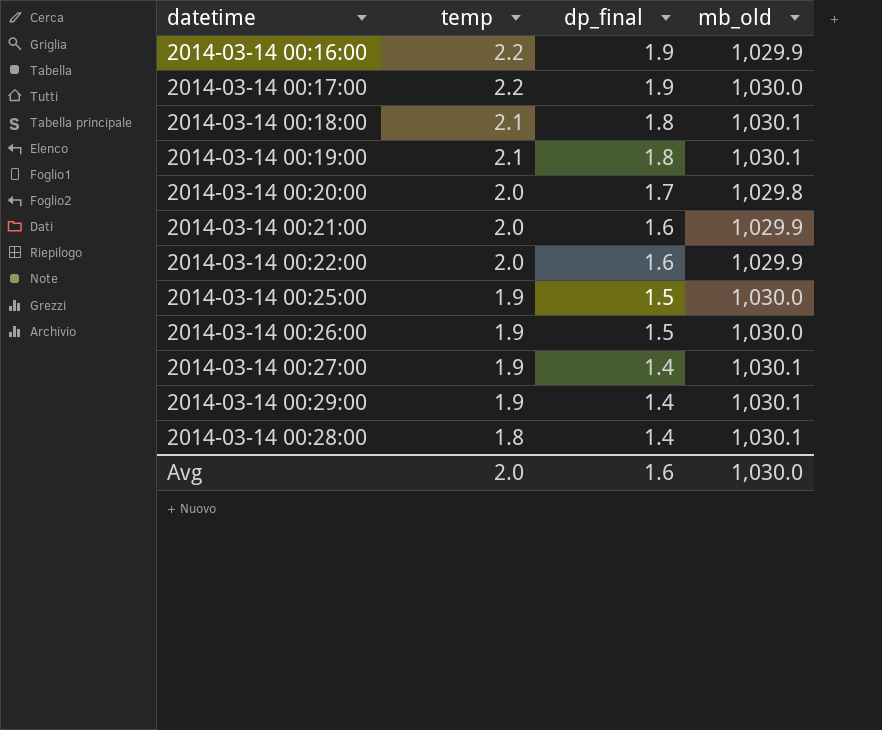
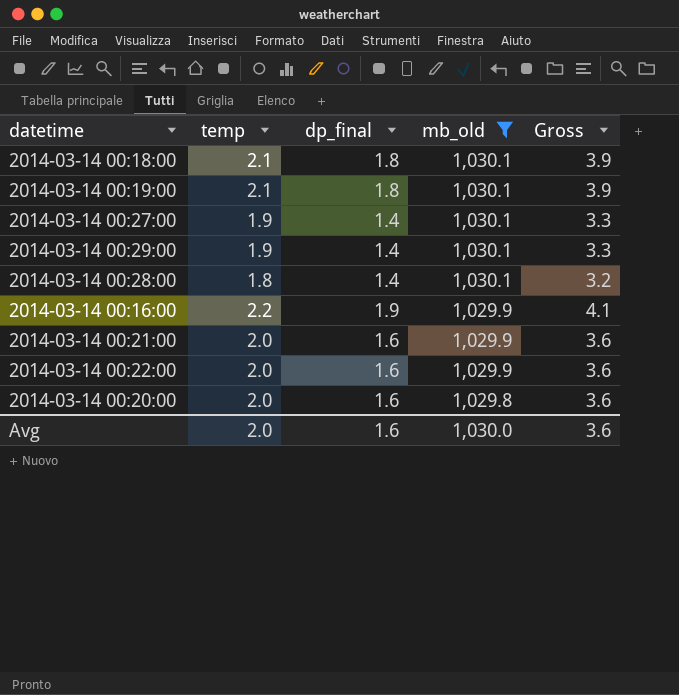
filter: none -> mb_old != 1,030.0
row order: temp descending -> mb_old descending
column Gross | formula: none -> [temp] + [dp_final]
2014-03-14 00:20:00 | dp_final: 1.7 -> 1.6

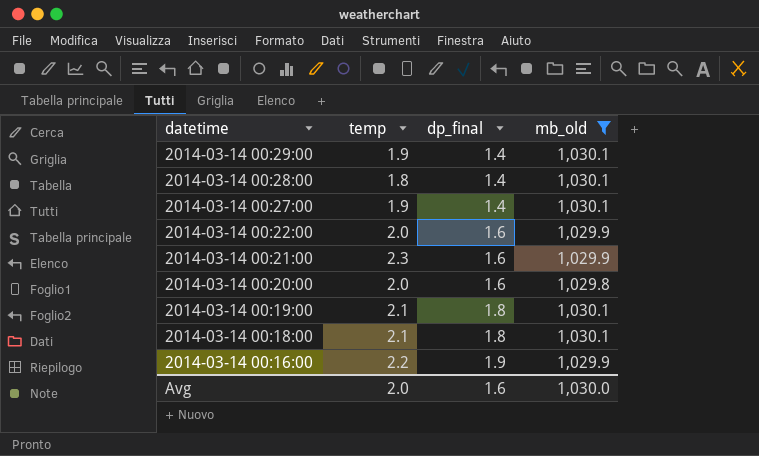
row order: mb_old descending -> datetime descending
column Gross | formula: [temp] + [dp_final] -> none
2014-03-14 00:21:00 | temp: 2.0 -> 2.3

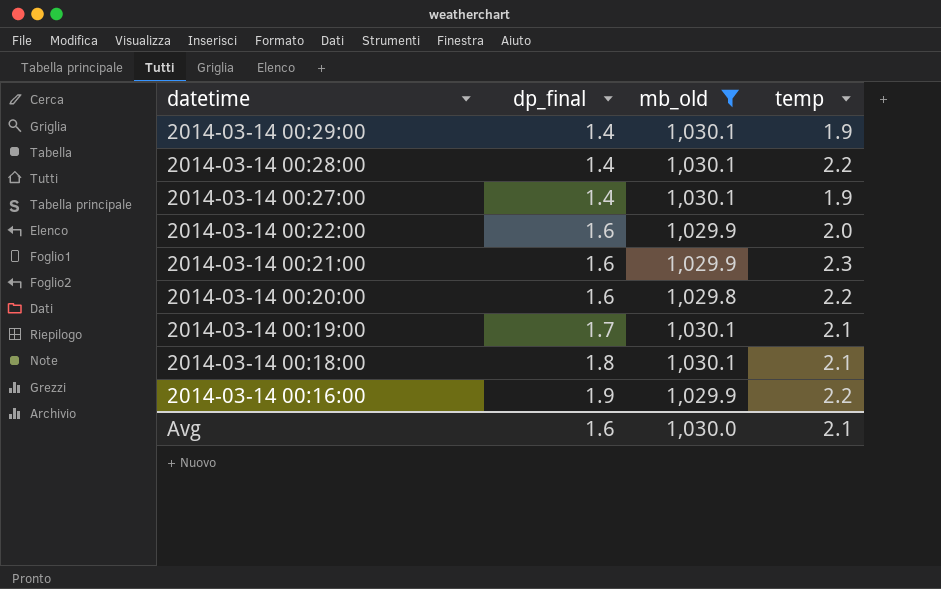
column temp | position: 2 -> 4
2014-03-14 00:28:00 | temp: 1.8 -> 2.2
2014-03-14 00:20:00 | temp: 2.0 -> 2.2
2014-03-14 00:19:00 | dp_final: 1.8 -> 1.7
Avg | temp: 2.0 -> 2.1

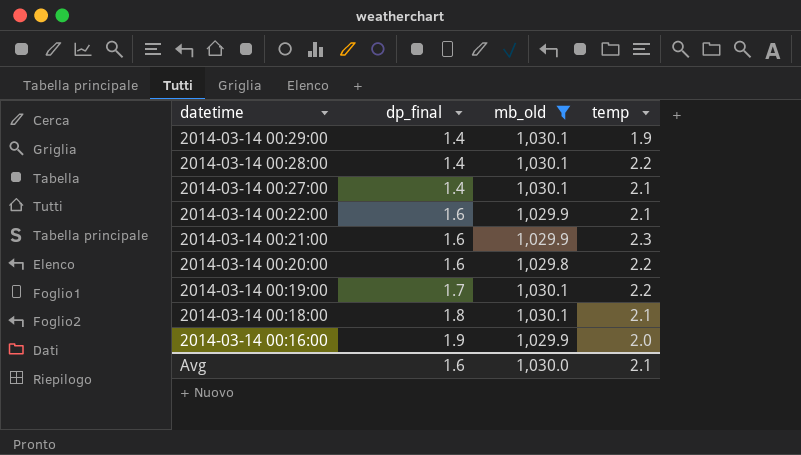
2014-03-14 00:27:00 | temp: 1.9 -> 2.1
2014-03-14 00:22:00 | temp: 2.0 -> 2.1
2014-03-14 00:19:00 | temp: 2.1 -> 2.2
2014-03-14 00:16:00 | temp: 2.2 -> 2.0

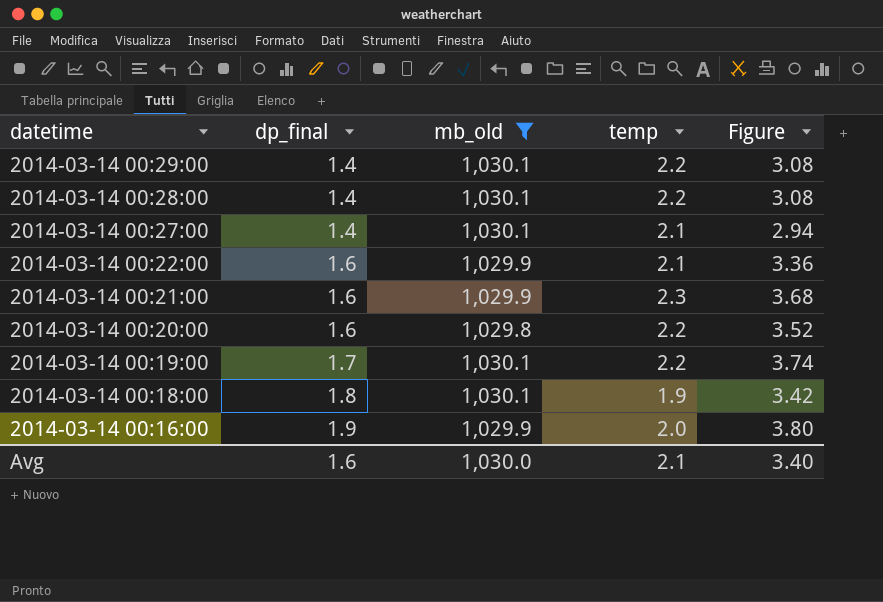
column Figure | formula: none -> [dp_final] * [temp]
2014-03-14 00:29:00 | temp: 1.9 -> 2.2
2014-03-14 00:18:00 | temp: 2.1 -> 1.9

